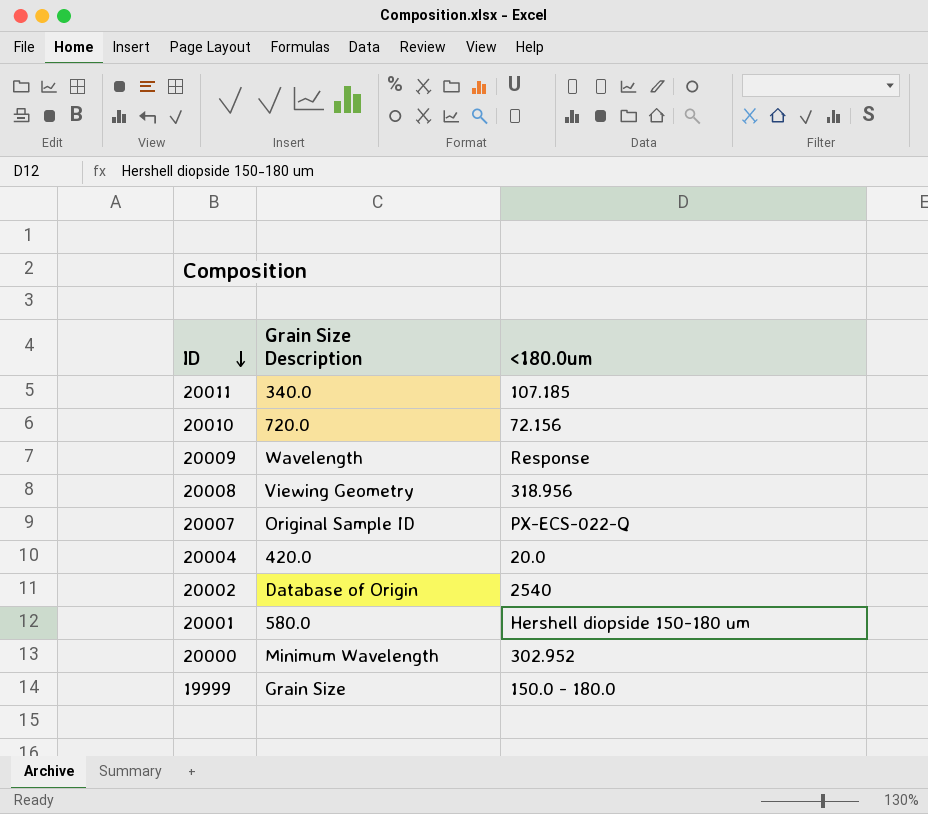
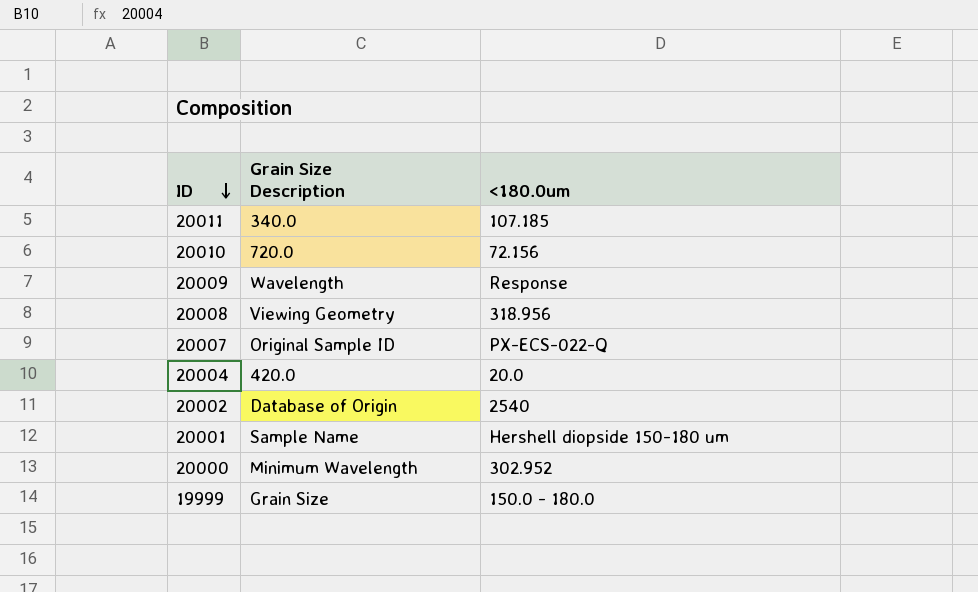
20001 | Grain Size Description: 580.0 -> Sample Name

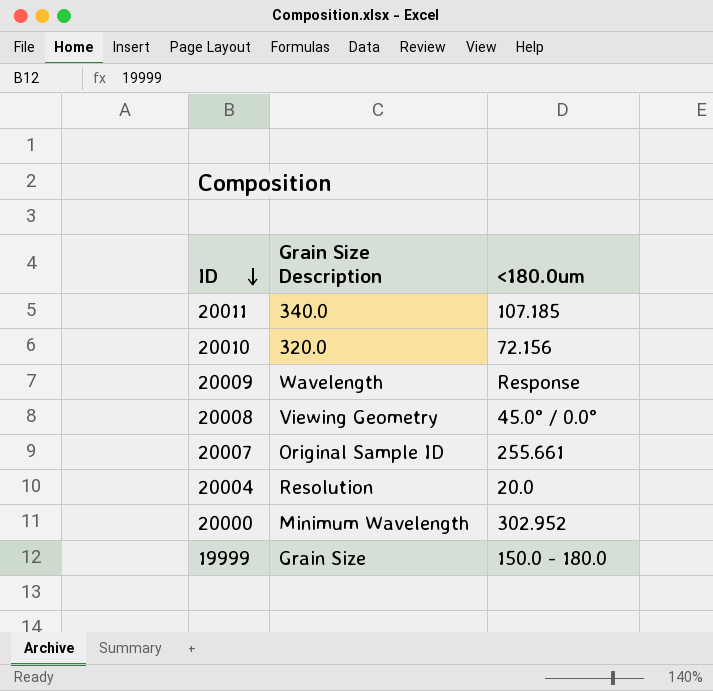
row 20002: Database of Origin | 2540 -> none
row 20001: Sample Name | Hershell diopside 150-180 um -> none
20010 | Grain Size Description: 720.0 -> 320.0
20008 | <180.0um: 318.956 -> 45.0° / 0.0°
20007 | <180.0um: PX-ECS-022-Q -> 255.661
20004 | Grain Size Description: 420.0 -> Resolution

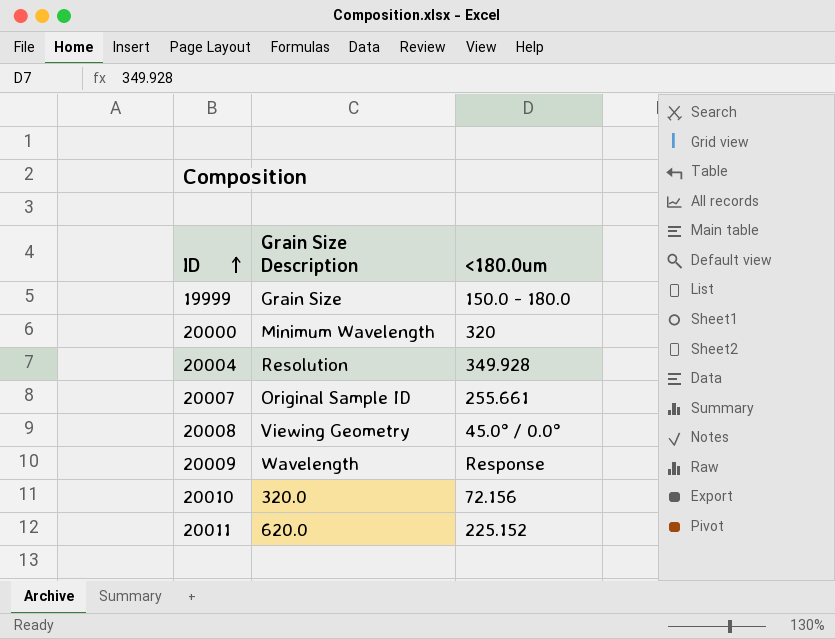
row order: ID descending -> ID ascending
20000 | <180.0um: 302.952 -> 320
20004 | <180.0um: 20.0 -> 349.928
20011 | Grain Size Description: 340.0 -> 620.0
20011 | <180.0um: 107.185 -> 225.152

